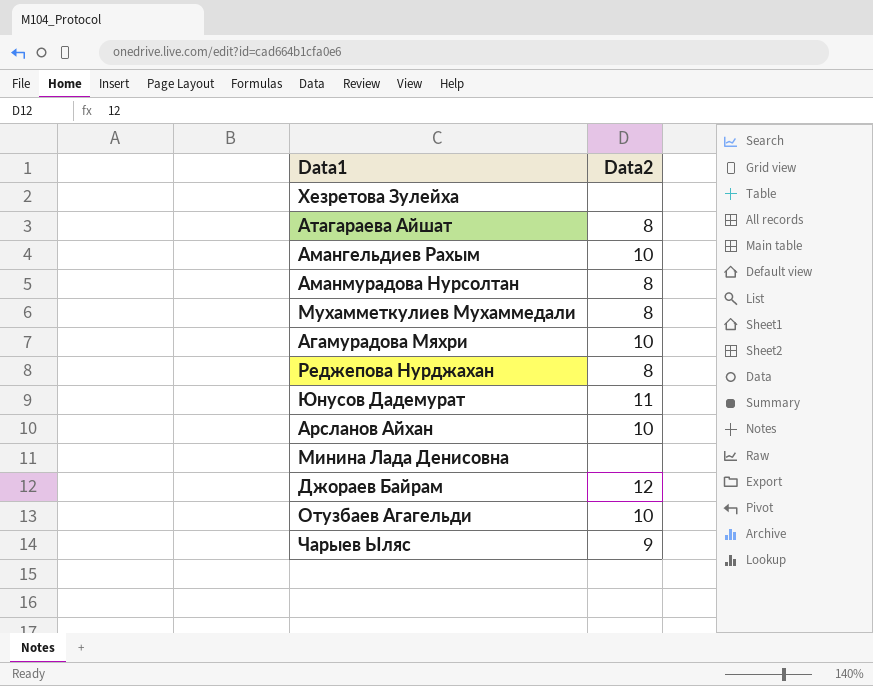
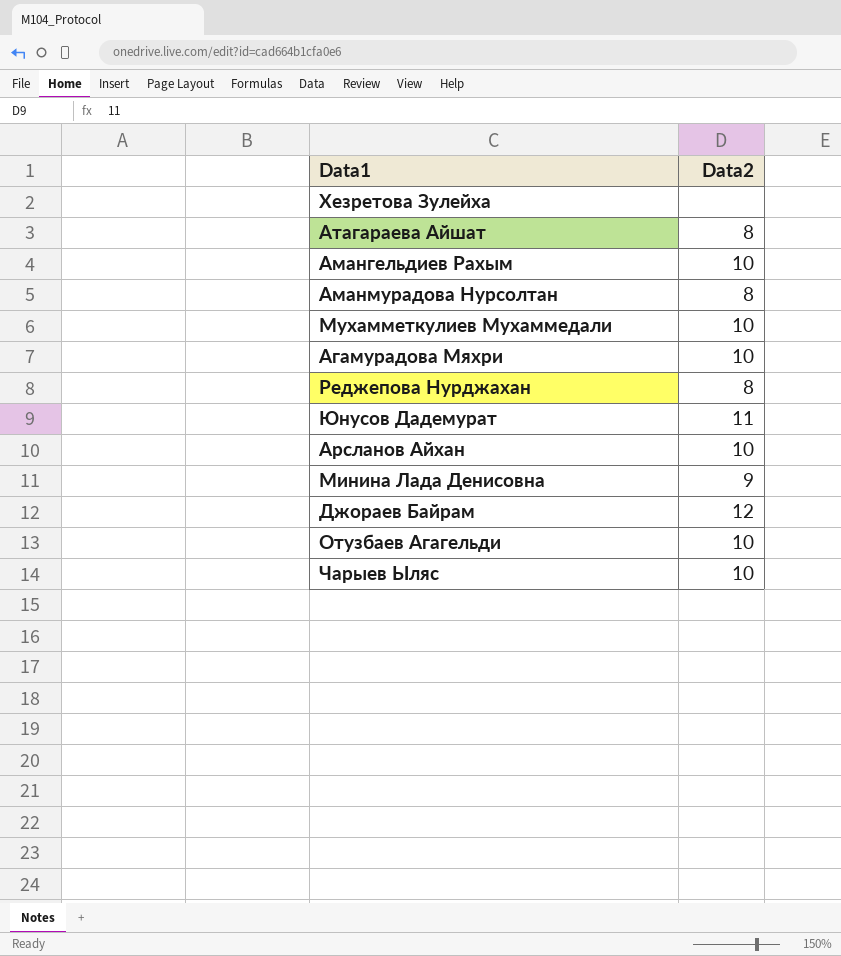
Мухамметкулиев Мухаммедали | Data2: 8 -> 10
Минина Лада Денисовна | Data2: none -> 9
Чарыев Ыляс | Data2: 9 -> 10

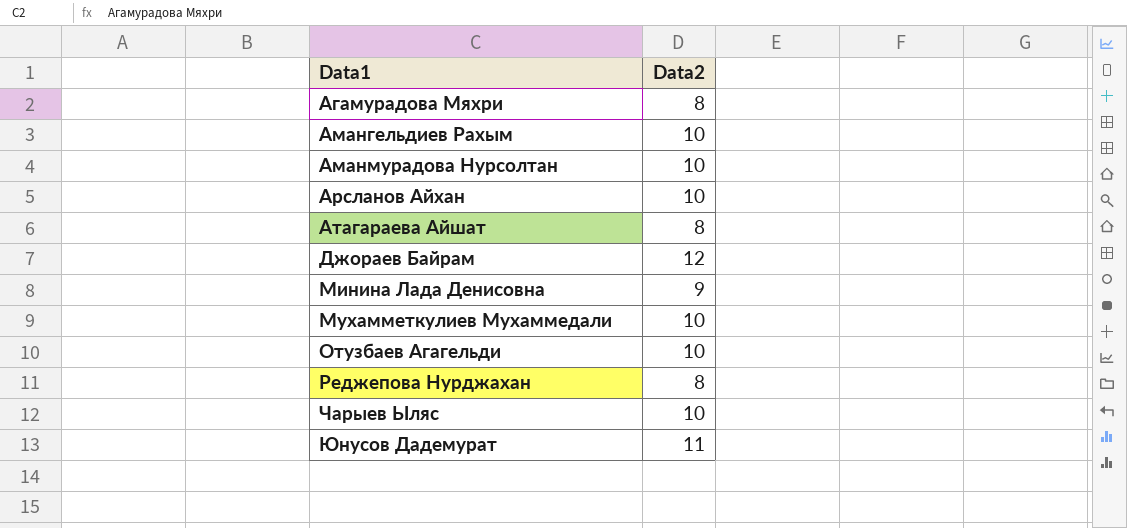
row order: none -> Data1 ascending
row Хезретова Зулейха: none -> none
Агамурадова Мяхри | Data2: 10 -> 8
Аманмурадова Нурсолтан | Data2: 8 -> 10

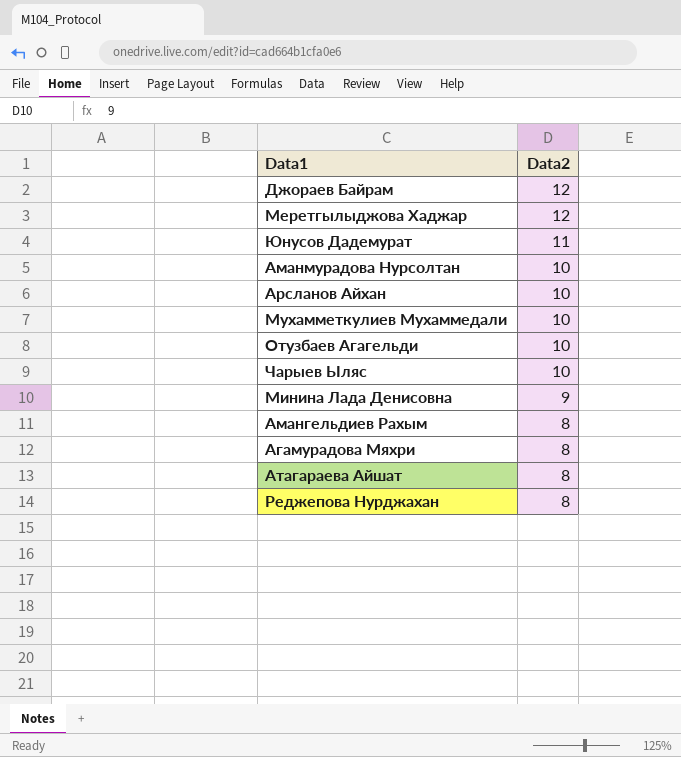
row order: Data1 ascending -> Data2 descending
row Меретгылыджова Хаджар: none -> 12
Амангельдиев Рахым | Data2: 10 -> 8

